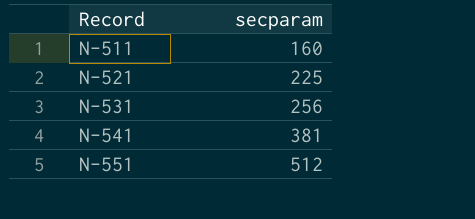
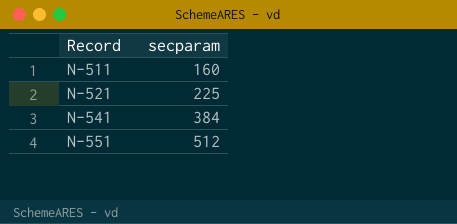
row N-531: 256 -> none
N-541 | secparam: 381 -> 384

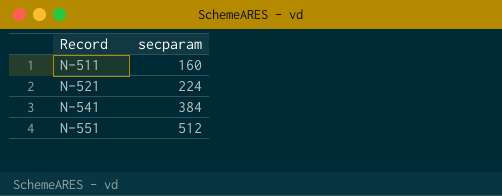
N-521 | secparam: 225 -> 224

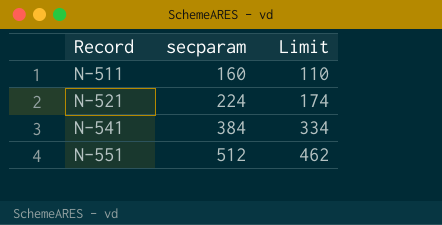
column Limit | formula: none -> [secparam] - 50

